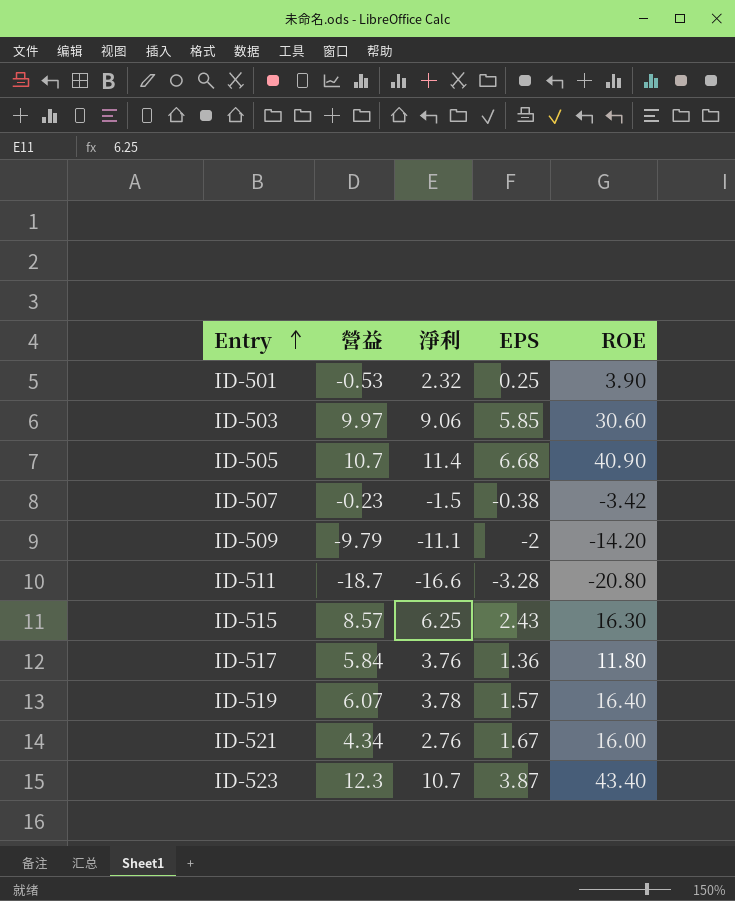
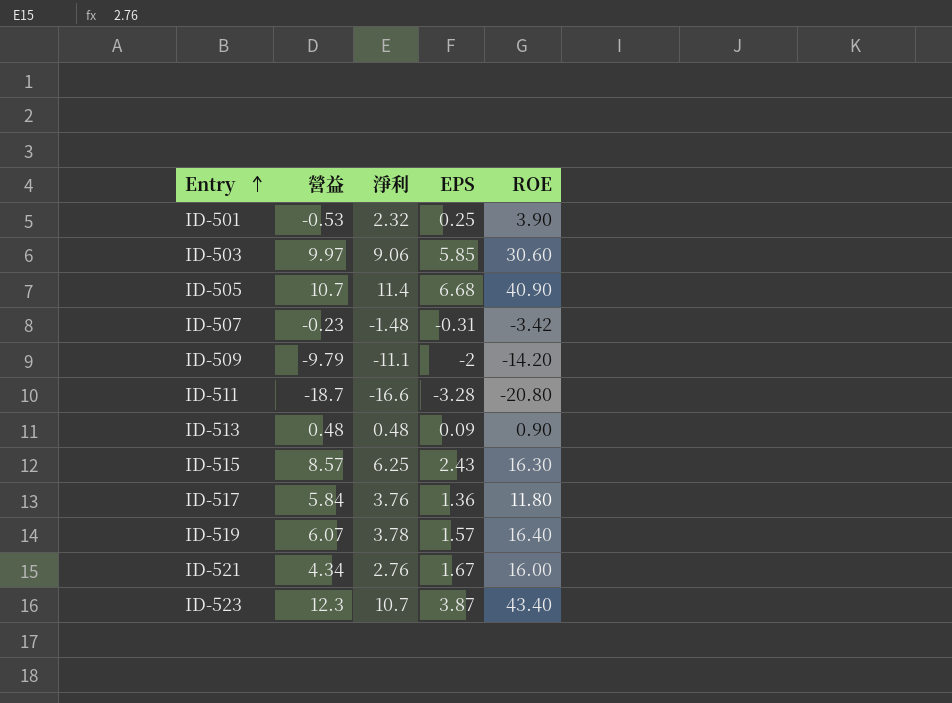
ID-507 | 淨利: -1.5 -> -1.48
ID-507 | EPS: -0.38 -> -0.31
row ID-513: none -> 0.48 | 0.48 | 0.09 | 0.90

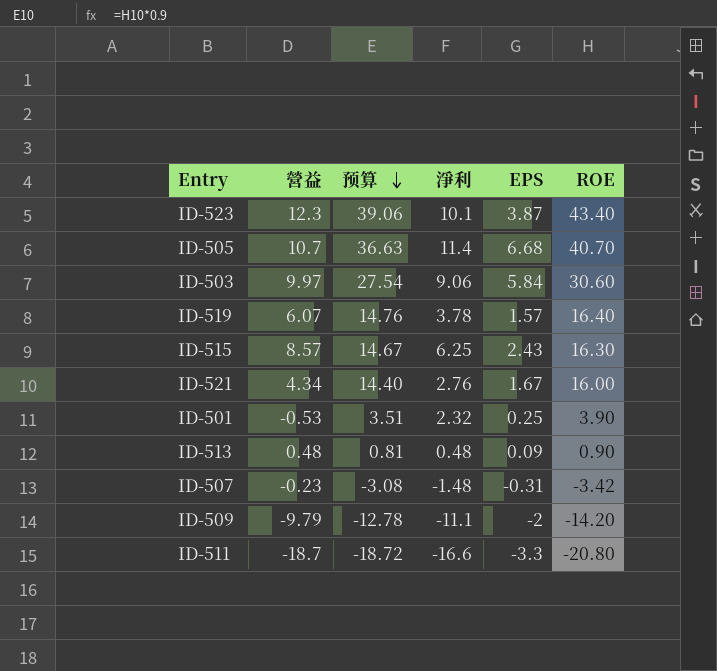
row order: Entry ascending -> 预算 descending
column 预算 | formula: none -> [ROE] * 0.9
row ID-517: 5.84 | 3.76 | 1.36 | 11.80 -> none
ID-523 | 淨利: 10.7 -> 10.1
ID-505 | ROE: 40.90 -> 40.70
ID-503 | EPS: 5.85 -> 5.84
ID-511 | EPS: -3.28 -> -3.3

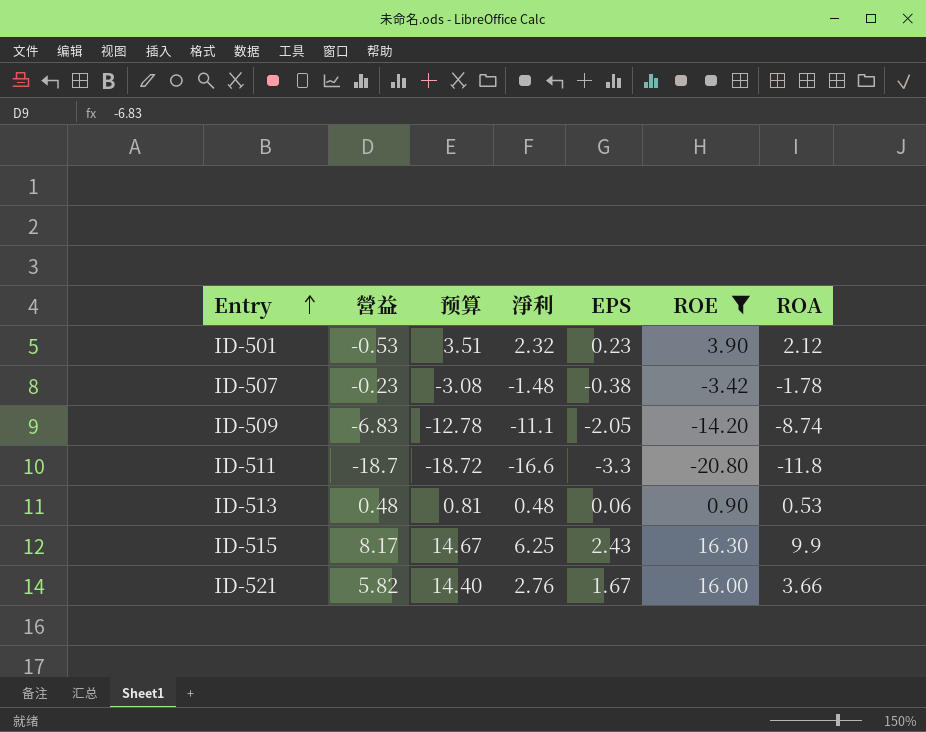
filter: none -> ROE <= 16.30
row order: 预算 descending -> Entry ascending
column ROA | position: none -> 7
ID-501 | EPS: 0.25 -> 0.23
ID-507 | EPS: -0.31 -> -0.38
ID-509 | 營益: -9.79 -> -6.83
ID-509 | EPS: -2 -> -2.05
ID-513 | EPS: 0.09 -> 0.06
ID-515 | 營益: 8.57 -> 8.17
ID-521 | 營益: 4.34 -> 5.82

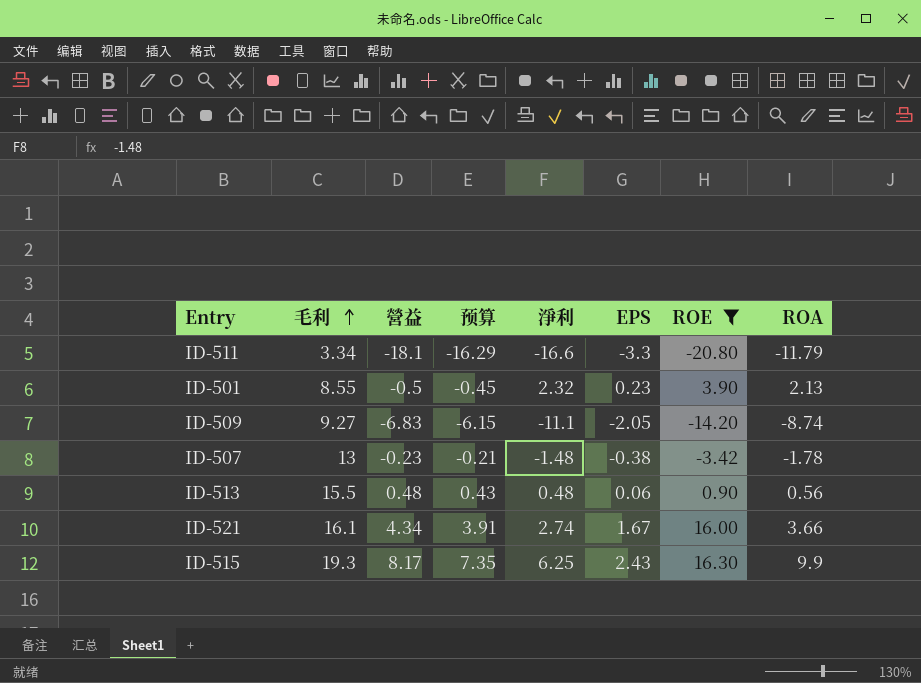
row order: Entry ascending -> 毛利 ascending
column 毛利 | position: none -> 2
column 预算 | formula: [ROE] * 0.9 -> [營益] * 0.9
ID-511 | 營益: -18.7 -> -18.1
ID-511 | ROA: -11.8 -> -11.79
ID-501 | 營益: -0.53 -> -0.5
ID-501 | ROA: 2.12 -> 2.13
ID-513 | ROA: 0.53 -> 0.56
ID-521 | 營益: 5.82 -> 4.34
ID-521 | 淨利: 2.76 -> 2.74

